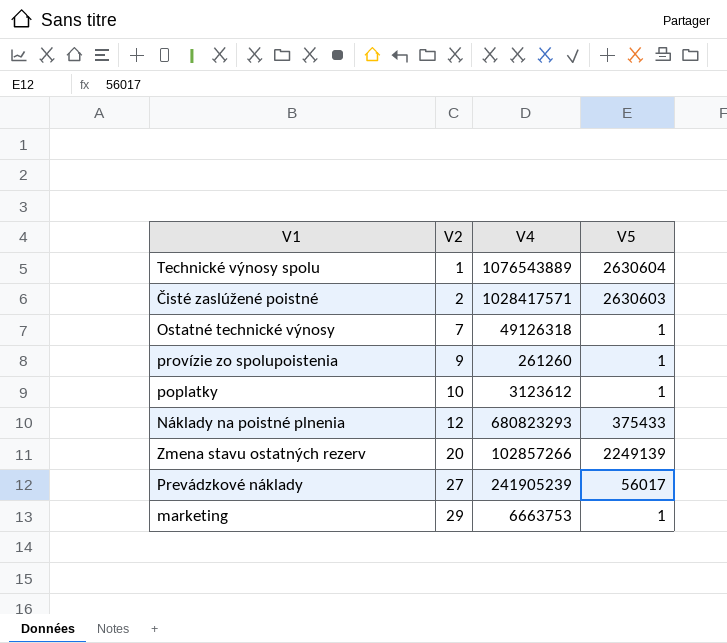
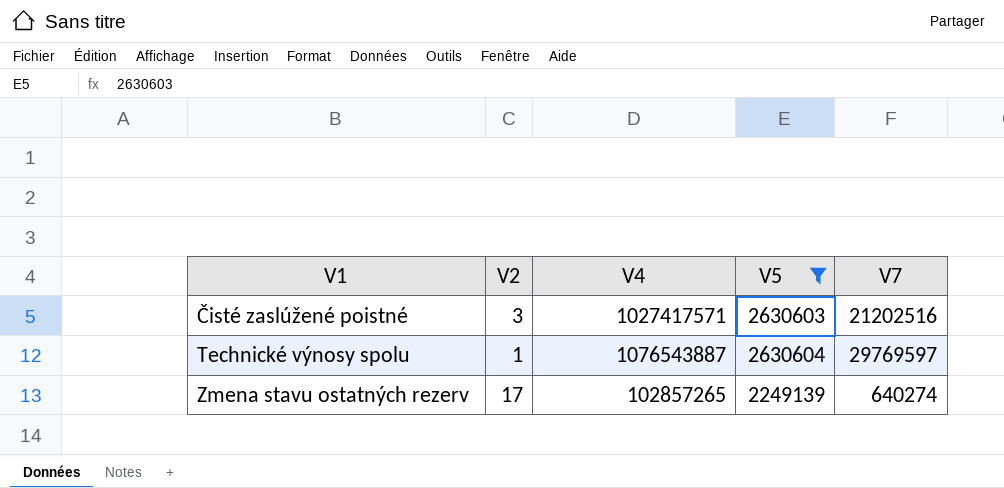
filter: none -> V5 >= 2249139
row order: V2 ascending -> V1 ascending
column V7 | position: none -> 5
Čisté zaslúžené poistné | V2: 2 -> 3
Čisté zaslúžené poistné | V4: 1028417571 -> 1027417571
Technické výnosy spolu | V4: 1076543889 -> 1076543887
Zmena stavu ostatných rezerv | V2: 20 -> 17
Zmena stavu ostatných rezerv | V4: 102857266 -> 102857265

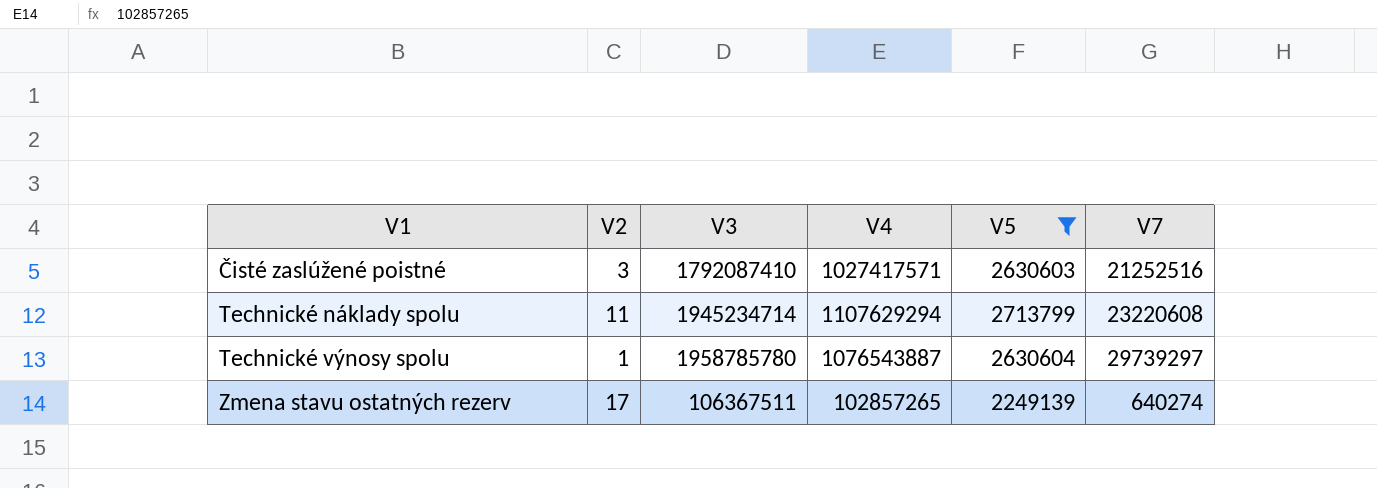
column V3 | position: none -> 3
Čisté zaslúžené poistné | V7: 21202516 -> 21252516
row Technické náklady spolu: none -> 11 | 1945234714 | 1107629294 | 2713799 | 23220608
Technické výnosy spolu | V7: 29769597 -> 29739297

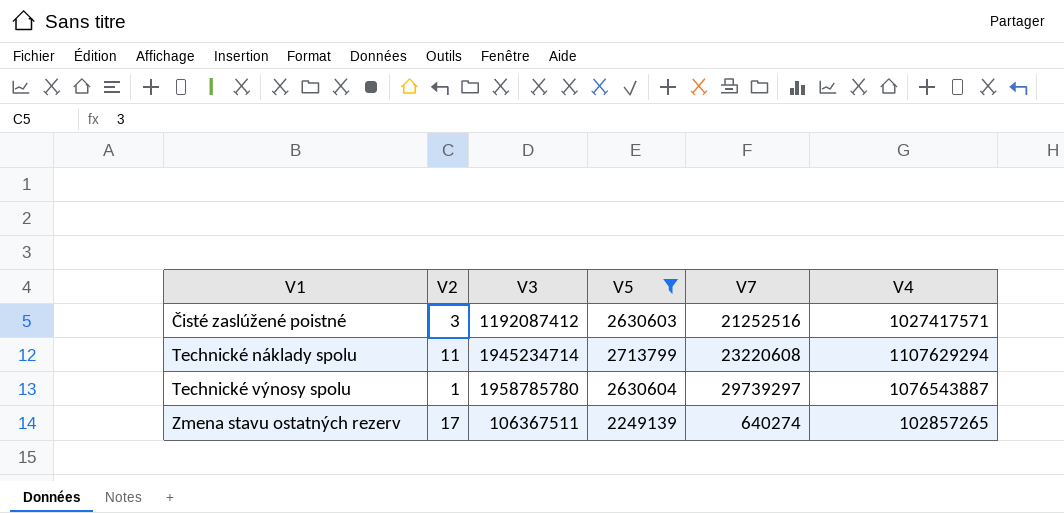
column V4 | position: 4 -> 6
Čisté zaslúžené poistné | V3: 1792087410 -> 1192087412

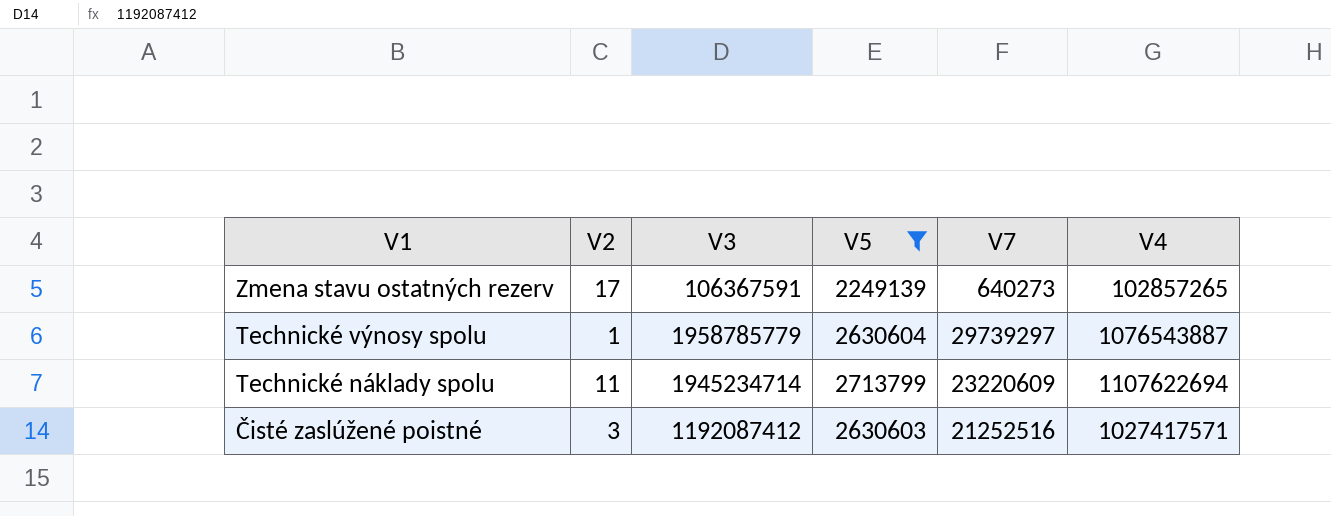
row order: V1 ascending -> V1 descending
Zmena stavu ostatných rezerv | V3: 106367511 -> 106367591
Zmena stavu ostatných rezerv | V7: 640274 -> 640273
Technické výnosy spolu | V3: 1958785780 -> 1958785779
Technické náklady spolu | V7: 23220608 -> 23220609
Technické náklady spolu | V4: 1107629294 -> 1107622694

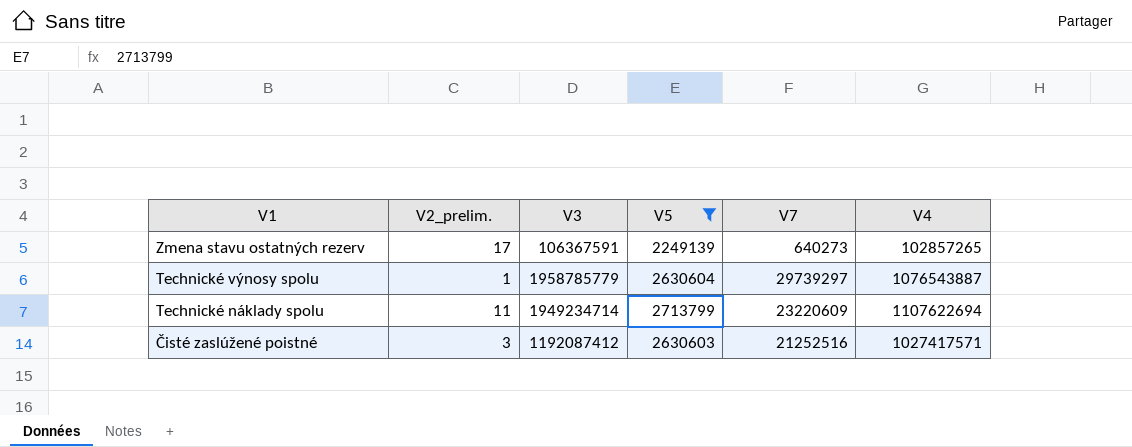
column name: V2 -> V2_prelim.
Technické náklady spolu | V3: 1945234714 -> 1949234714

